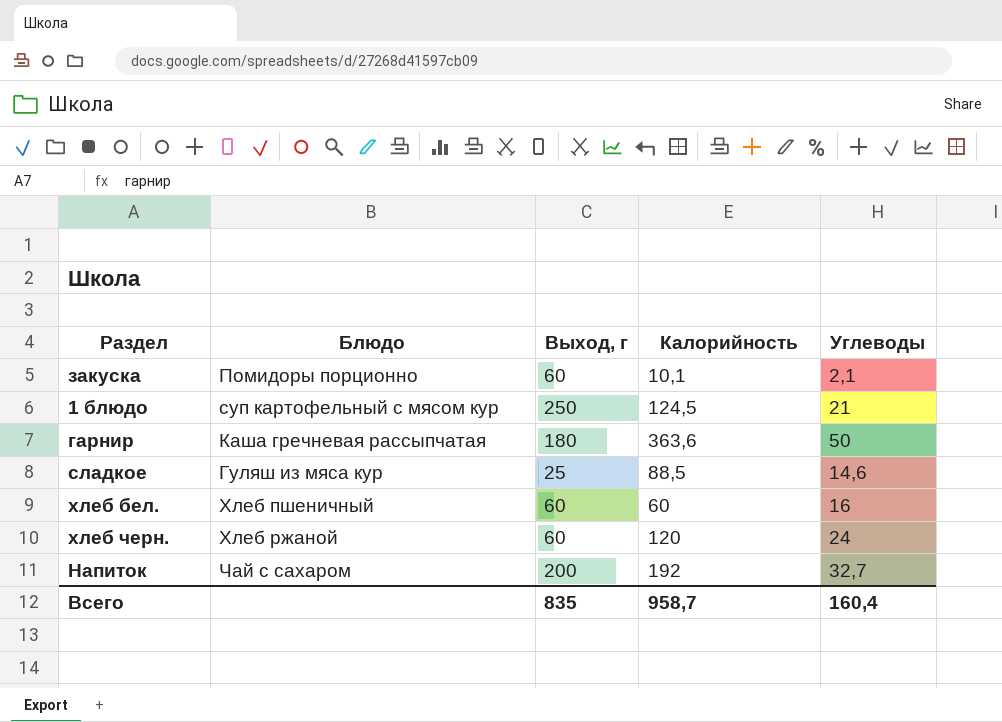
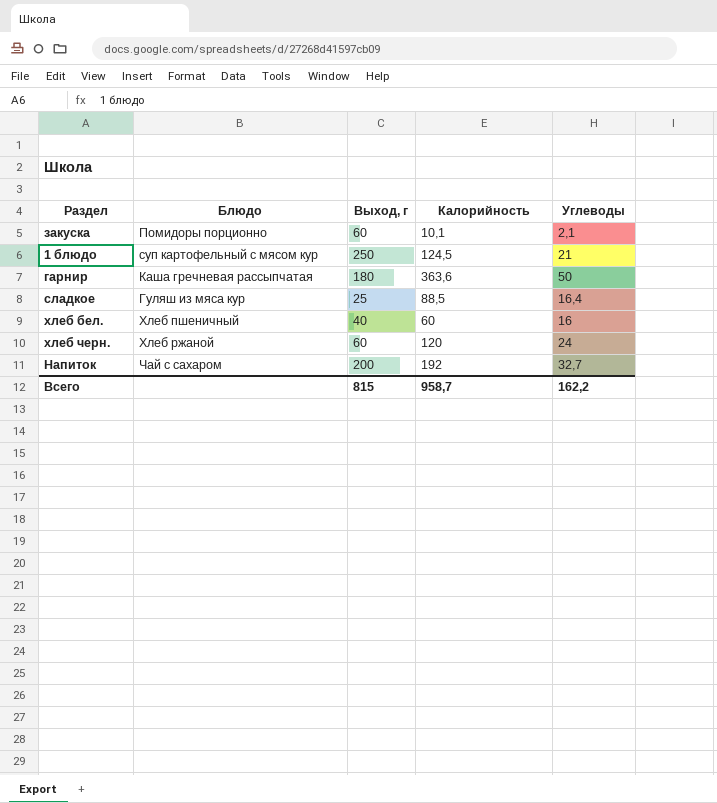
сладкое | Углеводы: 14,6 -> 16,4
хлеб бел. | Выход, г: 60 -> 40
Всего | Выход, г: 835 -> 815
Всего | Углеводы: 160,4 -> 162,2

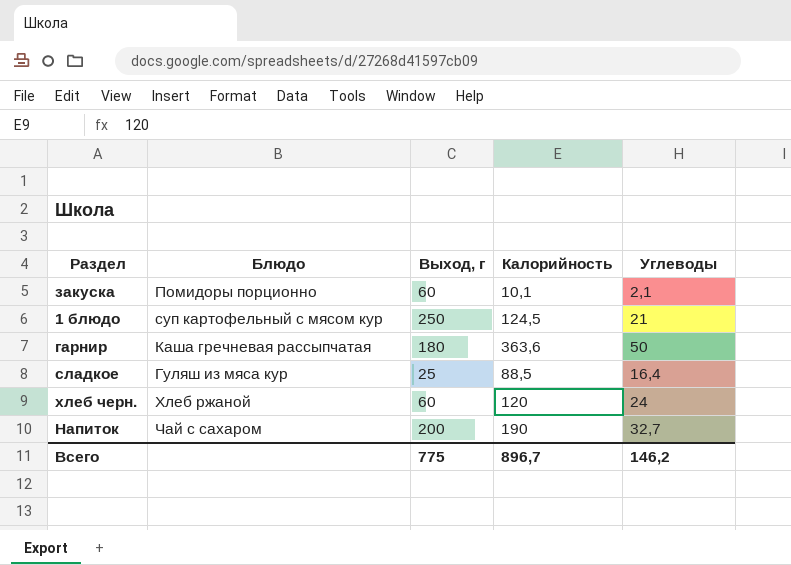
row хлеб бел.: Хлеб пшеничный | 40 | 60 | 16 -> none
Напиток | Калорийность: 192 -> 190
Всего | Выход, г: 815 -> 775
Всего | Калорийность: 958,7 -> 896,7
Всего | Углеводы: 162,2 -> 146,2

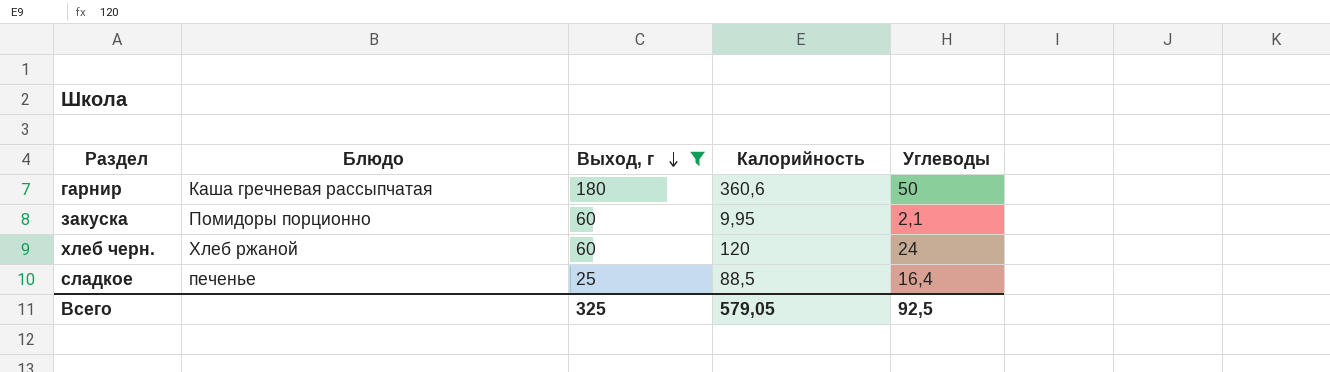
filter: none -> Выход, г <= 180
row order: none -> Выход, г descending
гарнир | Калорийность: 363,6 -> 360,6
закуска | Калорийность: 10,1 -> 9,95
сладкое | Блюдо: Гуляш из мяса кур -> печенье
Всего | Выход, г: 775 -> 325
Всего | Калорийность: 896,7 -> 579,05
Всего | Углеводы: 146,2 -> 92,5

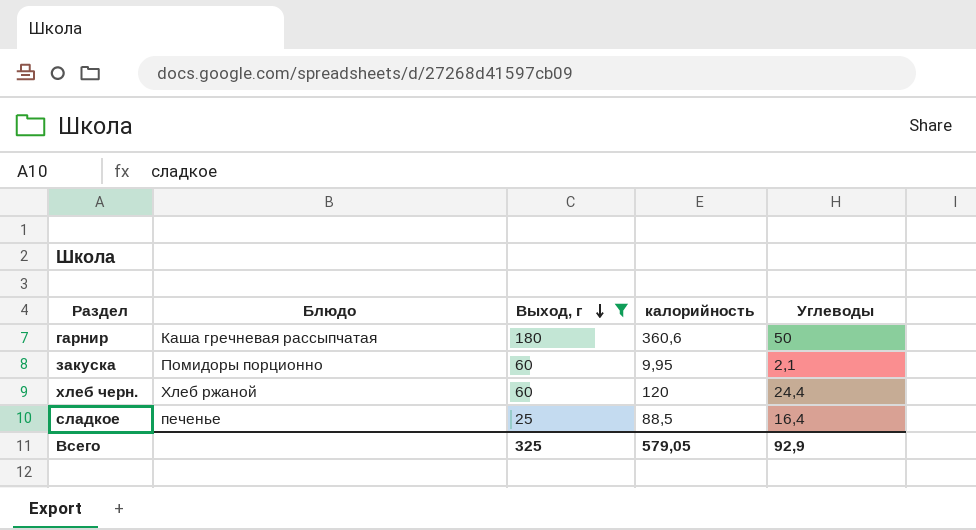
column name: Калорийность -> калорийность
хлеб черн. | Углеводы: 24 -> 24,4
Всего | Углеводы: 92,5 -> 92,9

